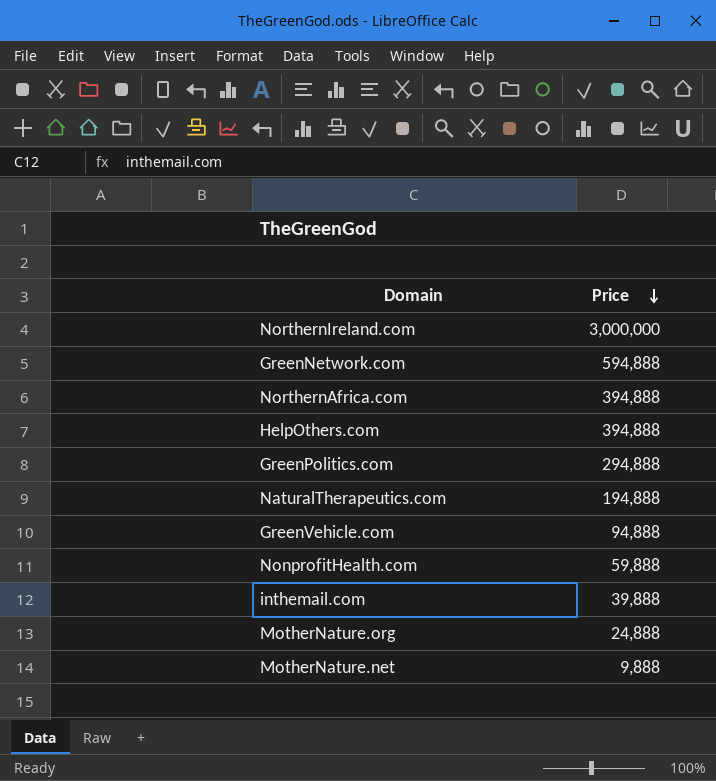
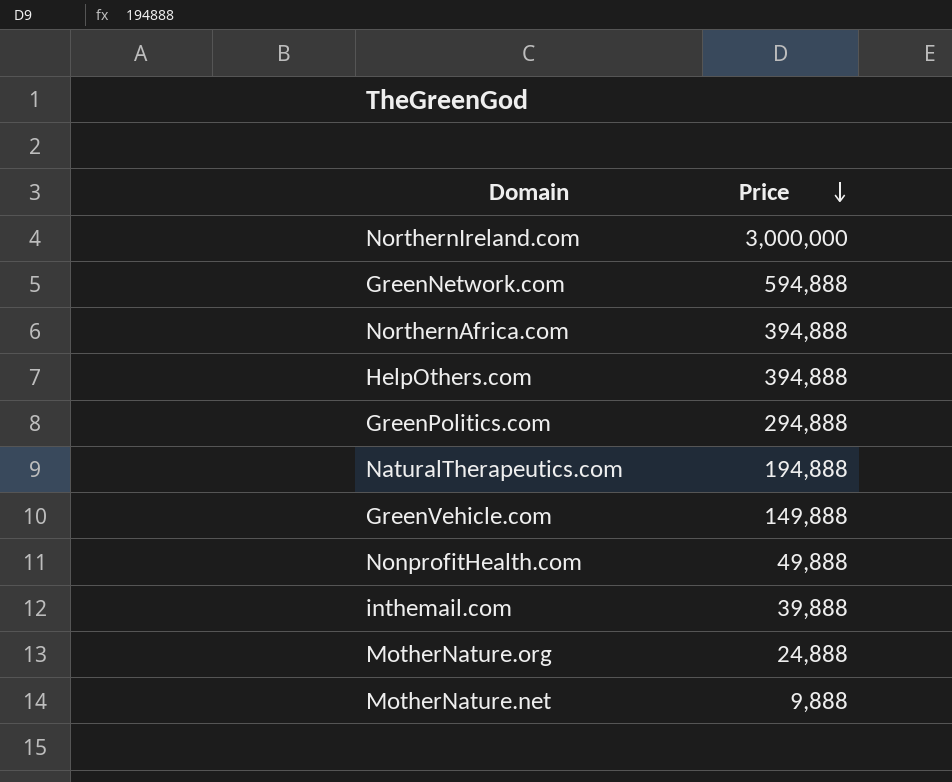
GreenVehicle.com | Price: 94,888 -> 149,888
NonprofitHealth.com | Price: 59,888 -> 49,888

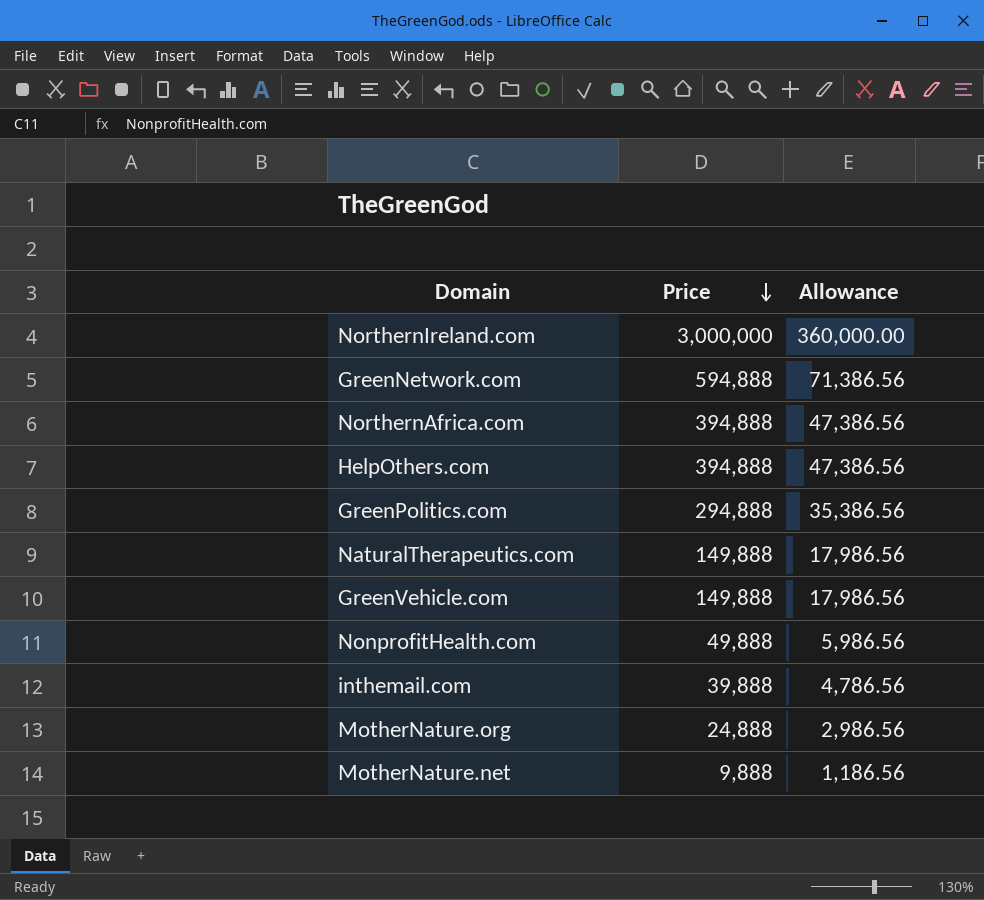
column Allowance | formula: none -> [Price] * 0.12
NaturalTherapeutics.com | Price: 194,888 -> 149,888

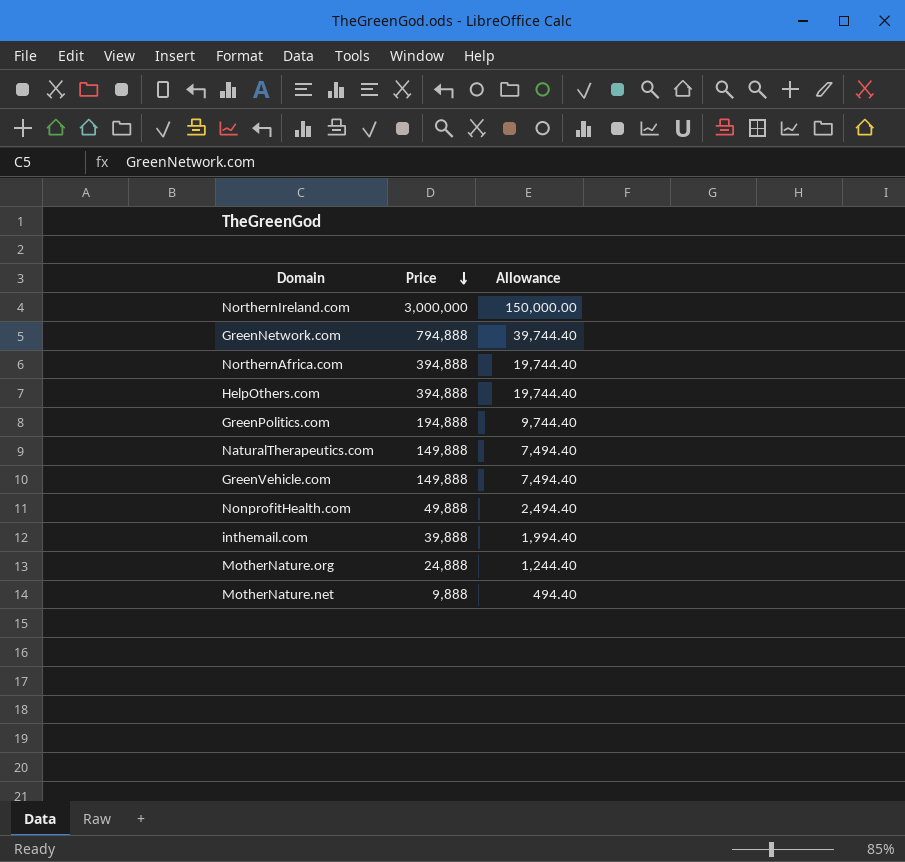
column Allowance | formula: [Price] * 0.12 -> [Price] * 0.05
GreenNetwork.com | Price: 594,888 -> 794,888
GreenPolitics.com | Price: 294,888 -> 194,888

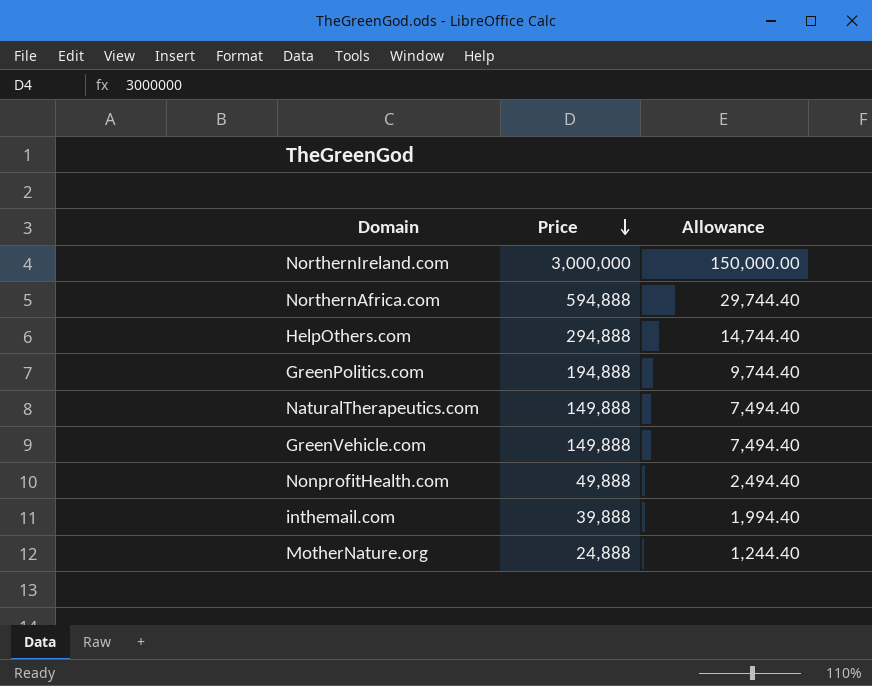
row GreenNetwork.com: 794,888 | 39,744.40 -> none
row MotherNature.net: 9,888 | 494.40 -> none
NorthernAfrica.com | Price: 394,888 -> 594,888
NorthernAfrica.com | Allowance: 19,744.40 -> 29,744.40
HelpOthers.com | Price: 394,888 -> 294,888
HelpOthers.com | Allowance: 19,744.40 -> 14,744.40

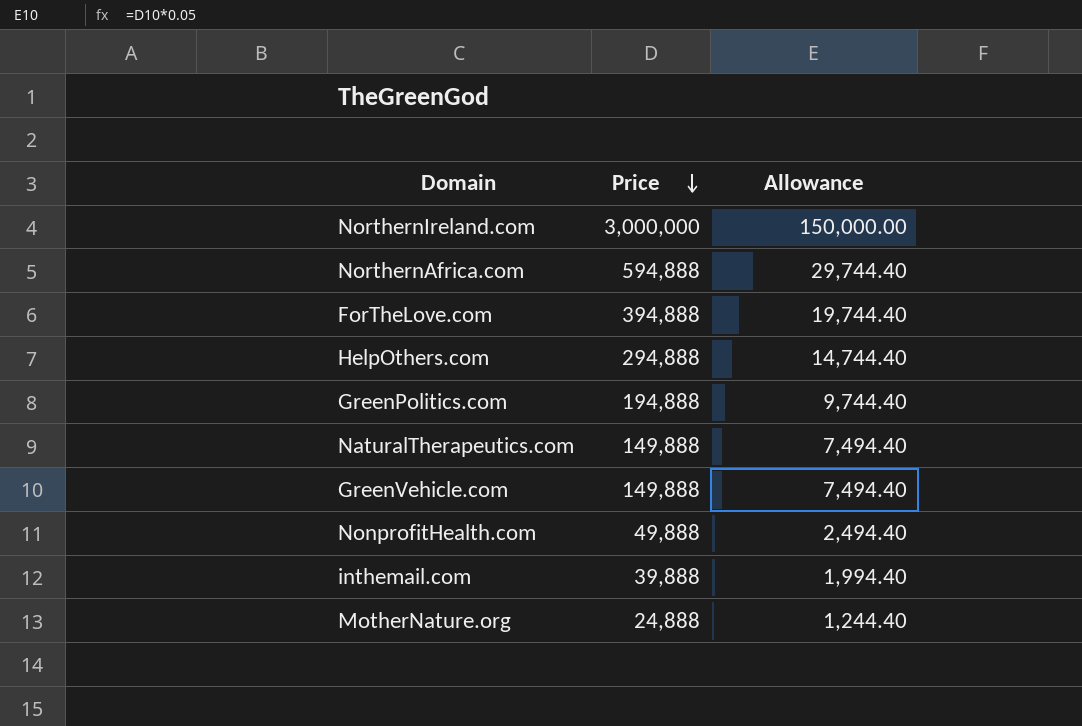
row ForTheLove.com: none -> 394,888 | 19,744.40

